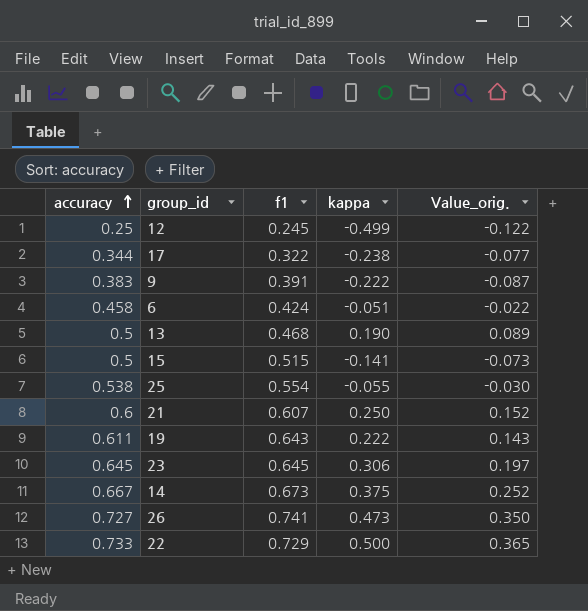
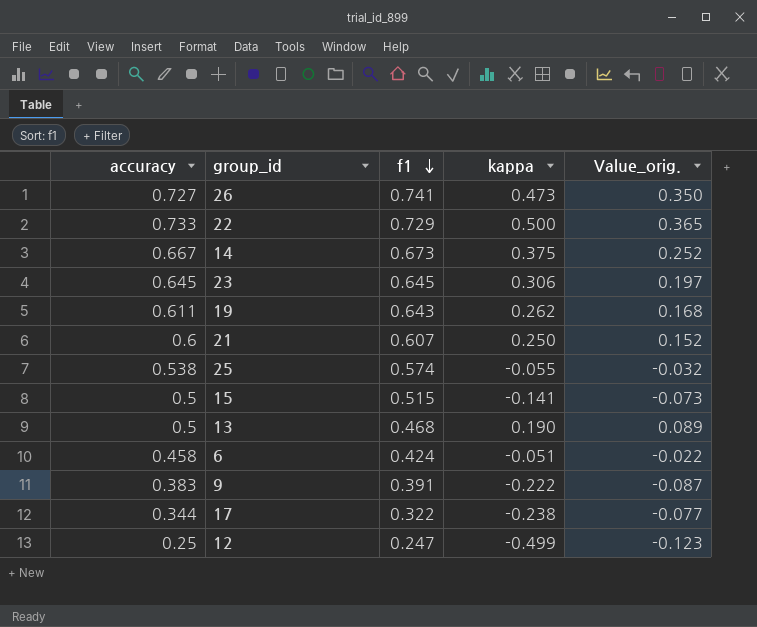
row order: accuracy ascending -> f1 descending
19 | kappa: 0.222 -> 0.262
19 | Value_orig.: 0.143 -> 0.168
25 | f1: 0.554 -> 0.574
25 | Value_orig.: -0.030 -> -0.032
12 | f1: 0.245 -> 0.247
12 | Value_orig.: -0.122 -> -0.123

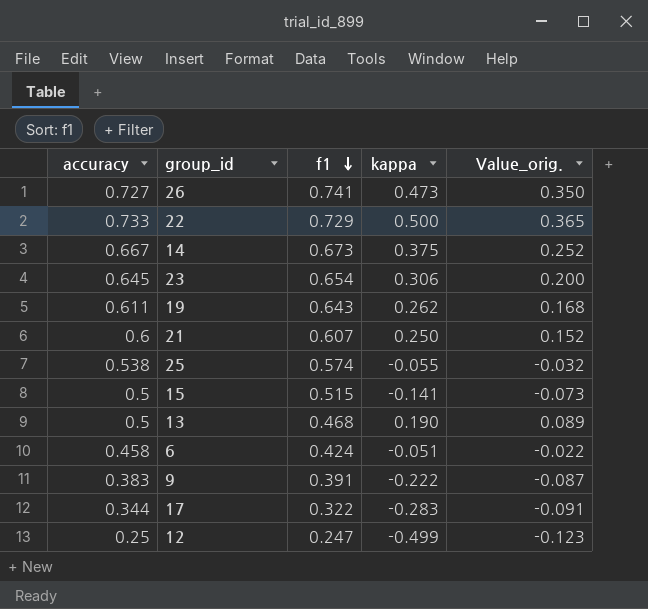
23 | f1: 0.645 -> 0.654
23 | Value_orig.: 0.197 -> 0.200
17 | kappa: -0.238 -> -0.283
17 | Value_orig.: -0.077 -> -0.091

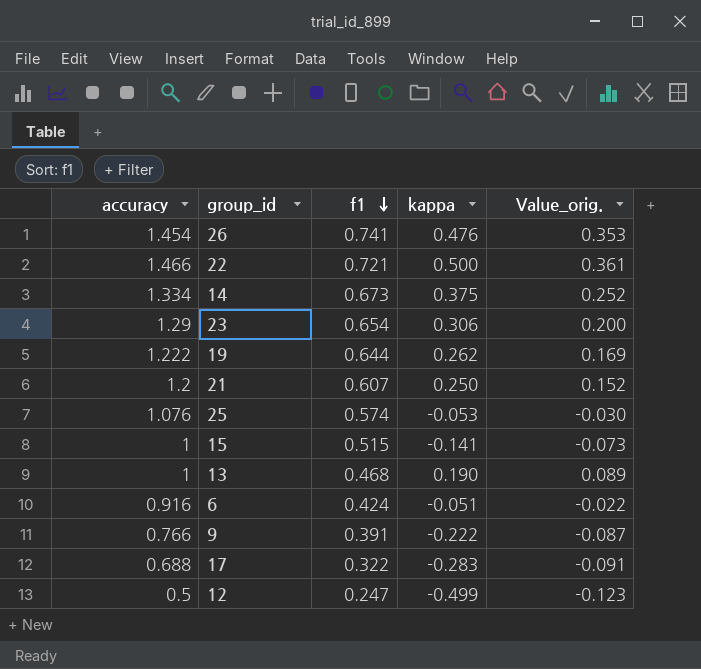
26 | accuracy: 0.727 -> 1.454
26 | kappa: 0.473 -> 0.476
26 | Value_orig.: 0.350 -> 0.353
22 | accuracy: 0.733 -> 1.466
22 | f1: 0.729 -> 0.721
22 | Value_orig.: 0.365 -> 0.361
14 | accuracy: 0.667 -> 1.334
23 | accuracy: 0.645 -> 1.29
19 | accuracy: 0.611 -> 1.222
19 | f1: 0.643 -> 0.644
19 | Value_orig.: 0.168 -> 0.169
21 | accuracy: 0.6 -> 1.2
25 | accuracy: 0.538 -> 1.076
25 | kappa: -0.055 -> -0.053
25 | Value_orig.: -0.032 -> -0.030
15 | accuracy: 0.5 -> 1
13 | accuracy: 0.5 -> 1
6 | accuracy: 0.458 -> 0.916
9 | accuracy: 0.383 -> 0.766
17 | accuracy: 0.344 -> 0.688
12 | accuracy: 0.25 -> 0.5

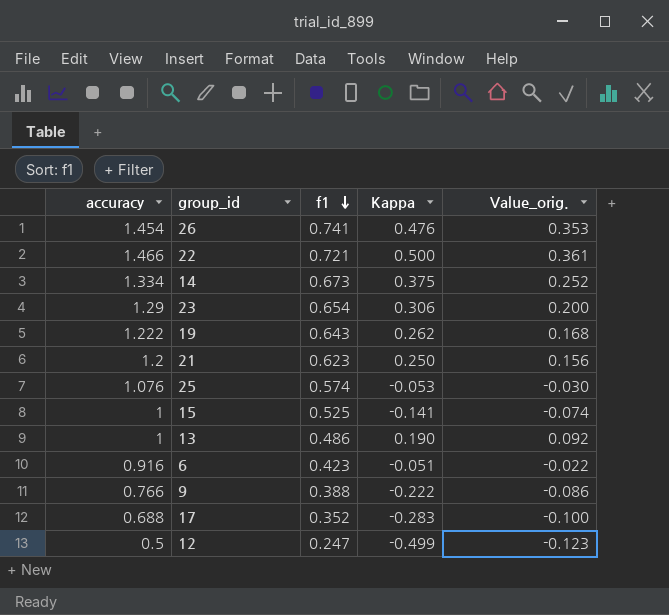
column name: kappa -> Kappa
19 | f1: 0.644 -> 0.643
19 | Value_orig.: 0.169 -> 0.168
21 | f1: 0.607 -> 0.623
21 | Value_orig.: 0.152 -> 0.156
15 | f1: 0.515 -> 0.525
15 | Value_orig.: -0.073 -> -0.074
13 | f1: 0.468 -> 0.486
13 | Value_orig.: 0.089 -> 0.092
6 | f1: 0.424 -> 0.423
9 | f1: 0.391 -> 0.388
9 | Value_orig.: -0.087 -> -0.086
17 | f1: 0.322 -> 0.352
17 | Value_orig.: -0.091 -> -0.100

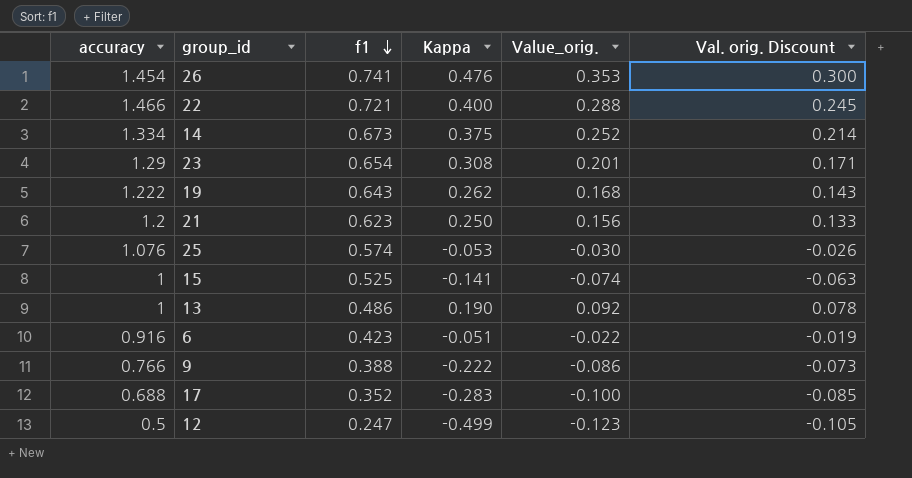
column Val. orig. Discount | formula: none -> [Value_orig.] * 0.85
22 | Kappa: 0.500 -> 0.400
22 | Value_orig.: 0.361 -> 0.288
23 | Kappa: 0.306 -> 0.308
23 | Value_orig.: 0.200 -> 0.201

